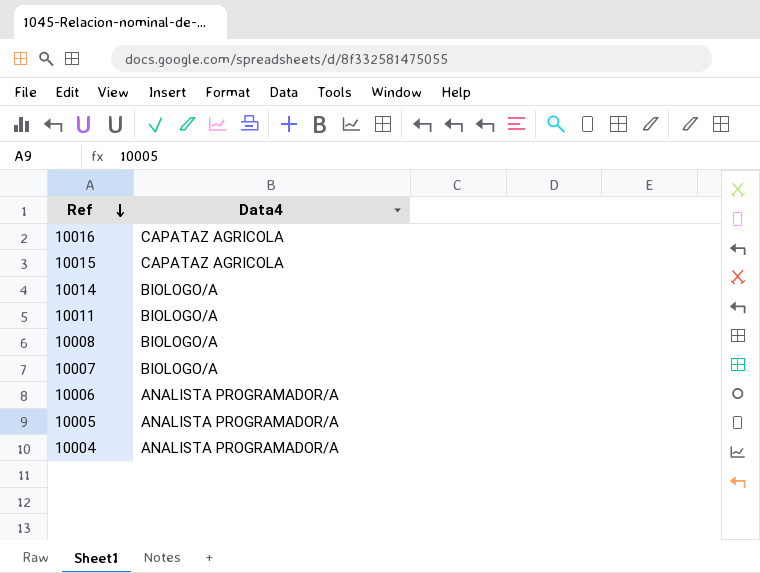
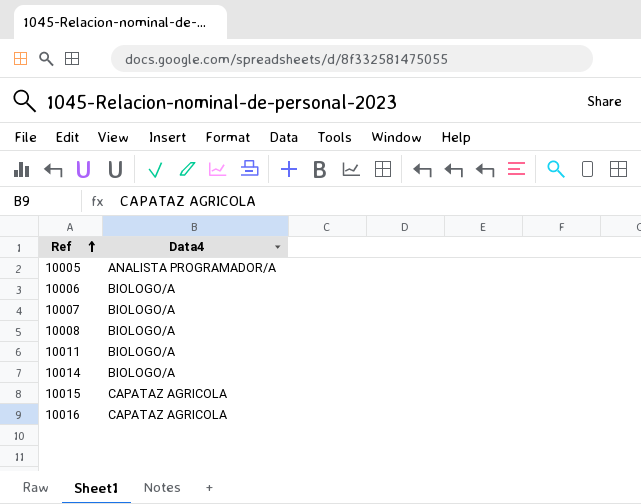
row order: Ref descending -> Ref ascending
row 10004: ANALISTA PROGRAMADOR/A -> none
10006 | Data4: ANALISTA PROGRAMADOR/A -> BIOLOGO/A

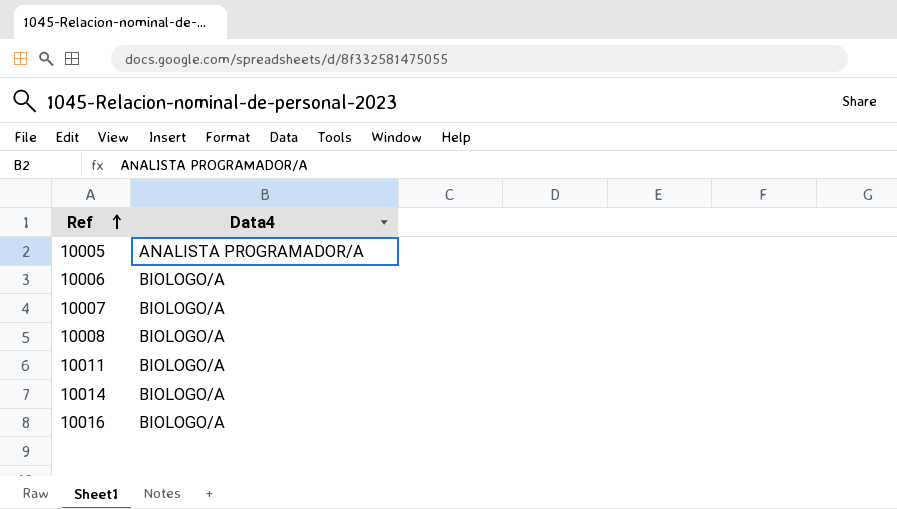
row 10015: CAPATAZ AGRICOLA -> none
10016 | Data4: CAPATAZ AGRICOLA -> BIOLOGO/A

